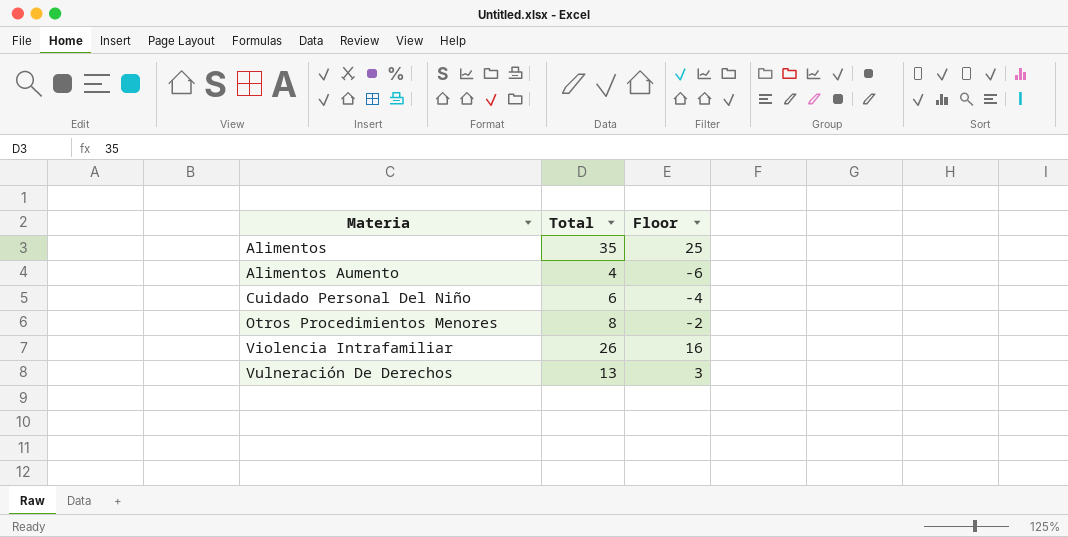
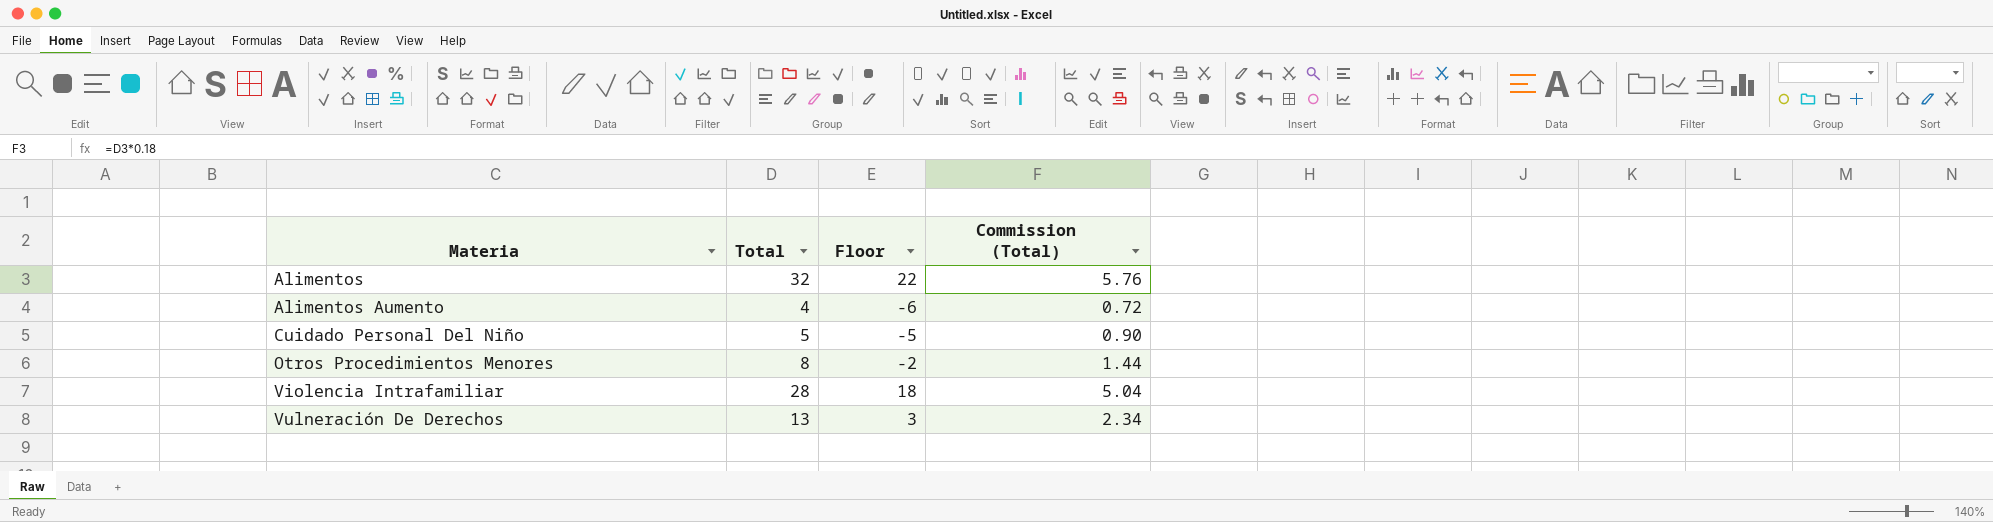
column Commission (Total) | formula: none -> [Total] * 0.18
Alimentos | Total: 35 -> 32
Alimentos | Floor: 25 -> 22
Cuidado Personal Del Niño | Total: 6 -> 5
Cuidado Personal Del Niño | Floor: -4 -> -5
Violencia Intrafamiliar | Total: 26 -> 28
Violencia Intrafamiliar | Floor: 16 -> 18

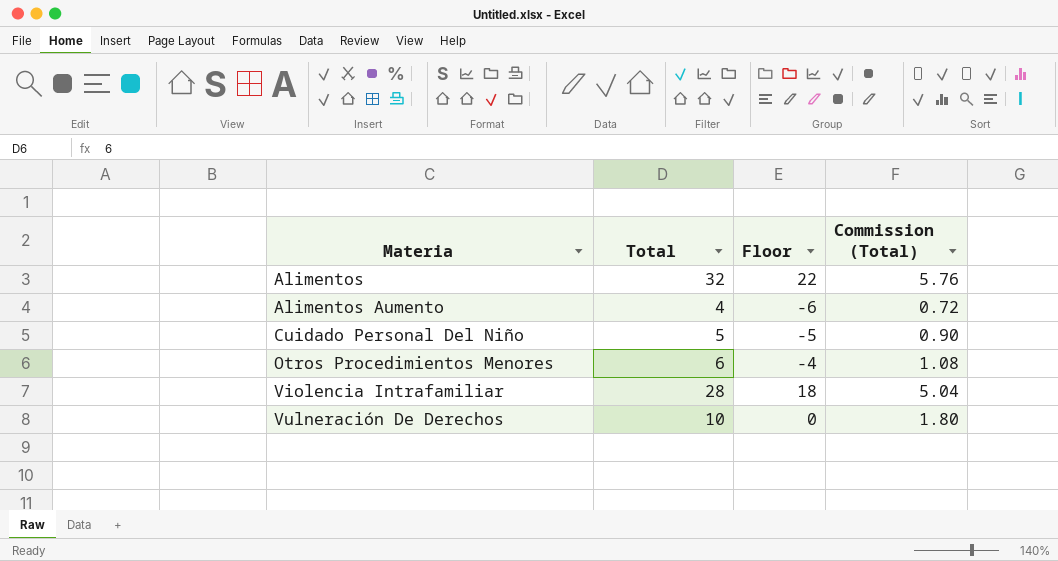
Otros Procedimientos Menores | Total: 8 -> 6
Otros Procedimientos Menores | Floor: -2 -> -4
Otros Procedimientos Menores | Commission (Total): 1.44 -> 1.08
Vulneración De Derechos | Total: 13 -> 10
Vulneración De Derechos | Floor: 3 -> 0
Vulneración De Derechos | Commission (Total): 2.34 -> 1.80

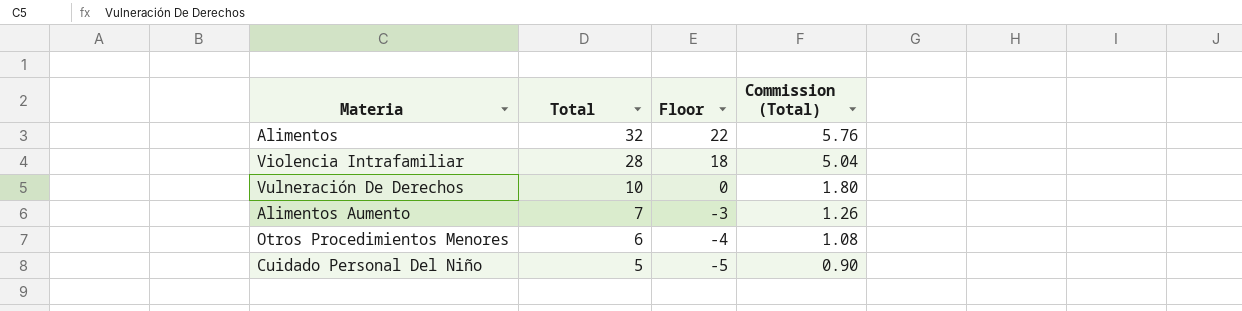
row order: Materia ascending -> Total descending
Alimentos Aumento | Total: 4 -> 7
Alimentos Aumento | Floor: -6 -> -3
Alimentos Aumento | Commission (Total): 0.72 -> 1.26

